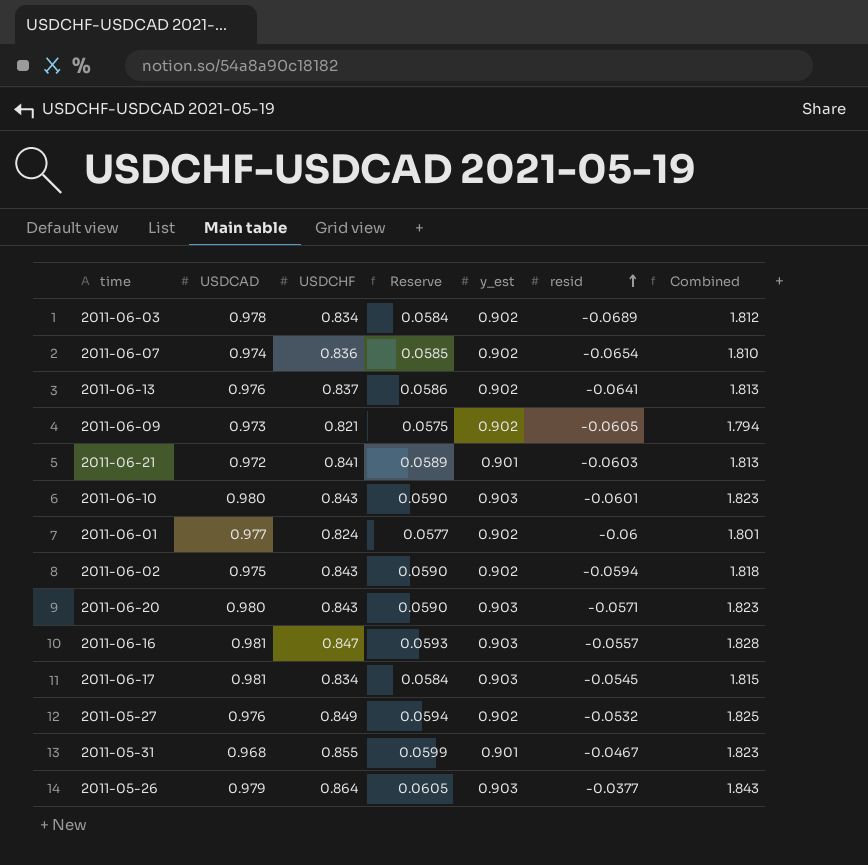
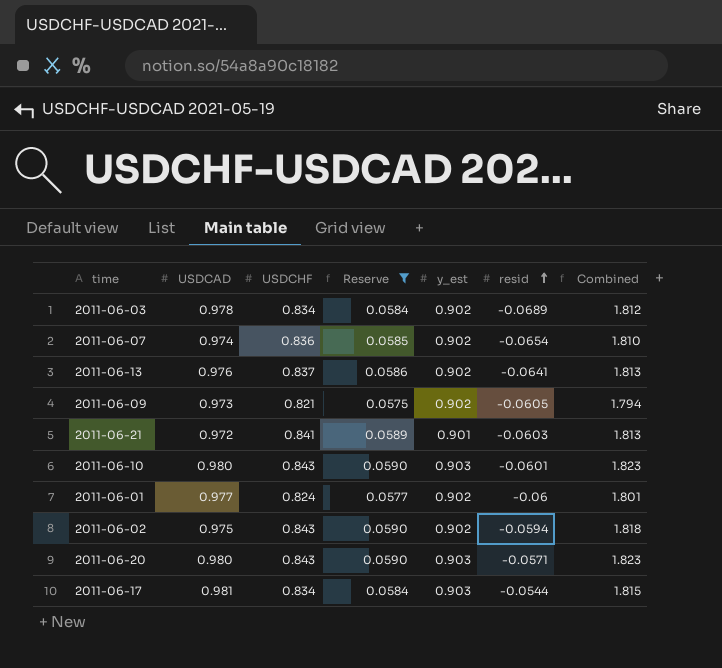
filter: none -> Reserve <= 0.0590
2011-06-17 | resid: -0.0545 -> -0.0544

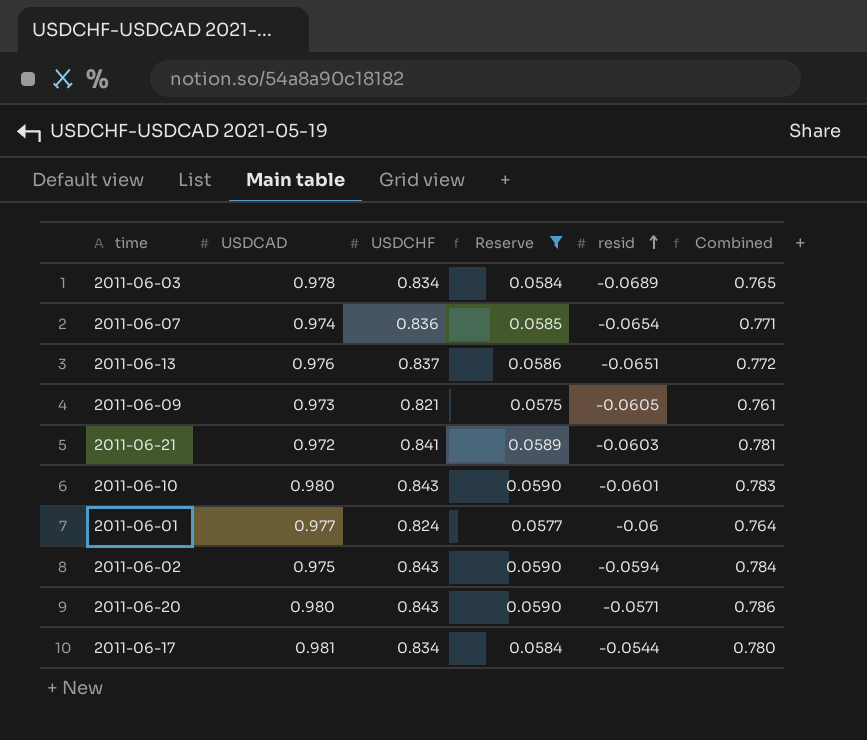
column y_est | position: 5 -> none
column Combined | formula: [USDCAD] + [USDCHF] -> [USDCHF] + [resid]
2011-06-13 | resid: -0.0641 -> -0.0651

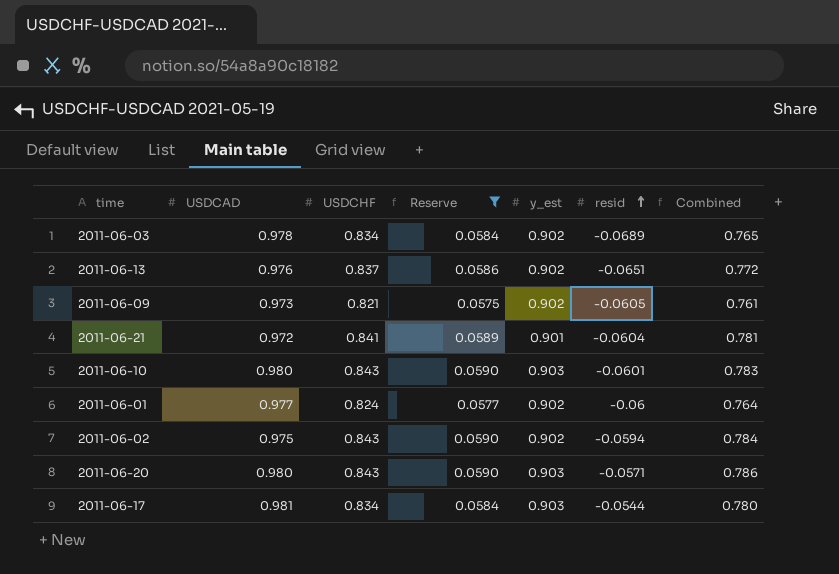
column y_est | position: none -> 5
row 2011-06-07: 0.974 | 0.836 | 0.0585 | -0.0654 | 0.771 -> none
2011-06-21 | resid: -0.0603 -> -0.0604

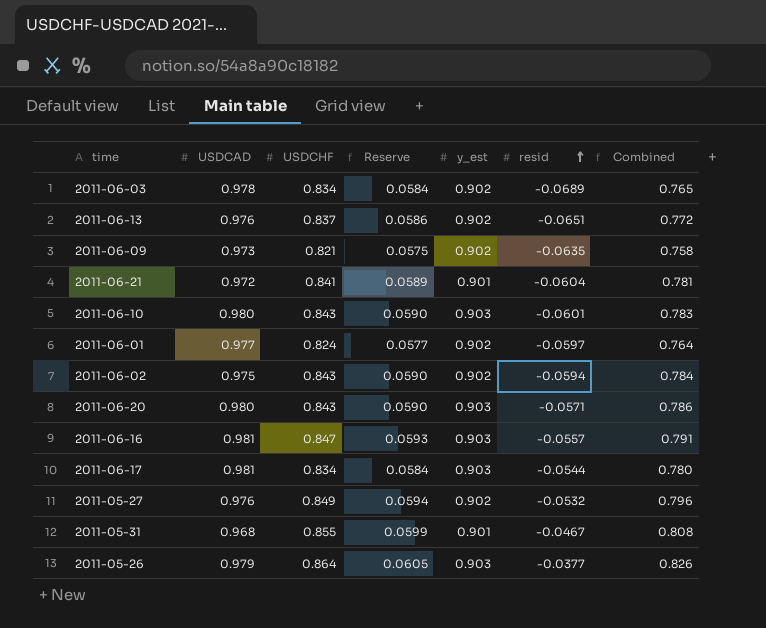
filter: Reserve <= 0.0590 -> none
2011-06-09 | resid: -0.0605 -> -0.0635
2011-06-09 | Combined: 0.761 -> 0.758
2011-06-01 | resid: -0.06 -> -0.0597

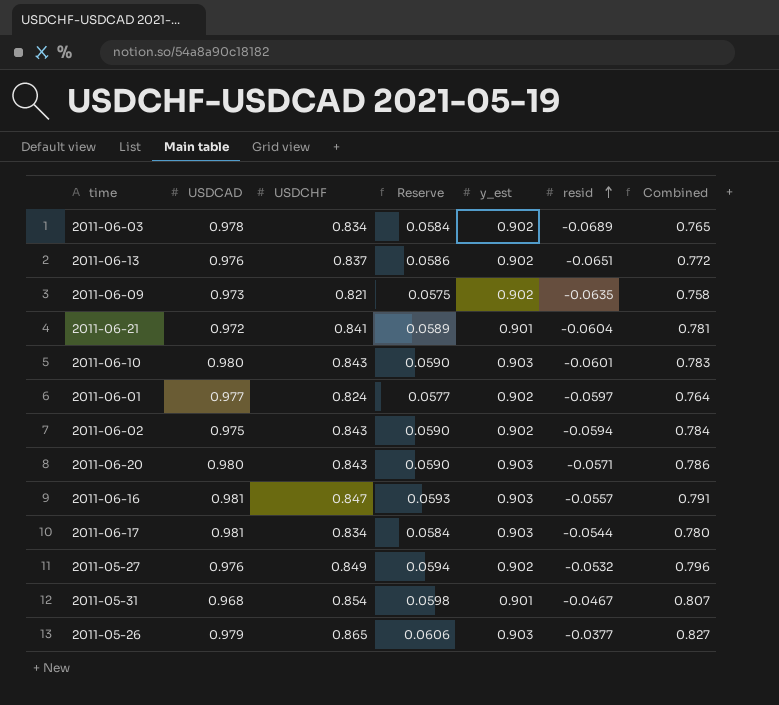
2011-05-31 | USDCHF: 0.855 -> 0.854
2011-05-31 | Reserve: 0.0599 -> 0.0598
2011-05-31 | Combined: 0.808 -> 0.807
2011-05-26 | USDCHF: 0.864 -> 0.865
2011-05-26 | Reserve: 0.0605 -> 0.0606
2011-05-26 | Combined: 0.826 -> 0.827

